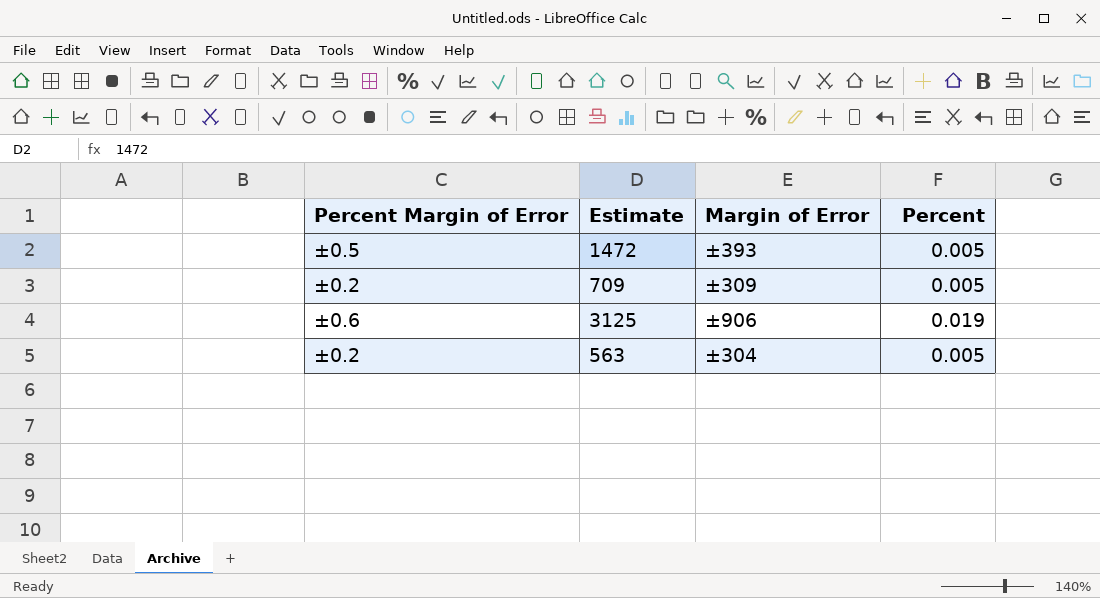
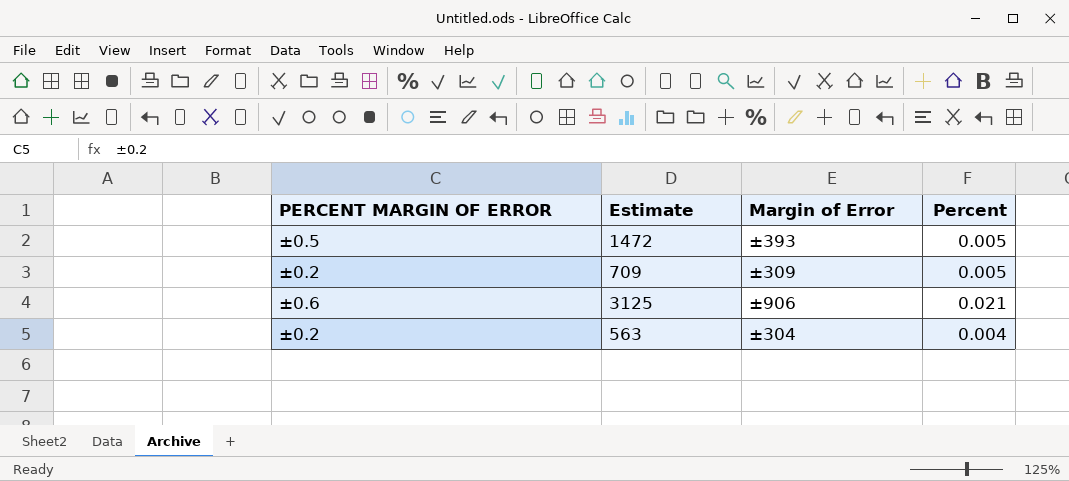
column name: Percent Margin of Error -> PERCENT MARGIN OF ERROR
3125 | Percent: 0.019 -> 0.021
563 | Percent: 0.005 -> 0.004

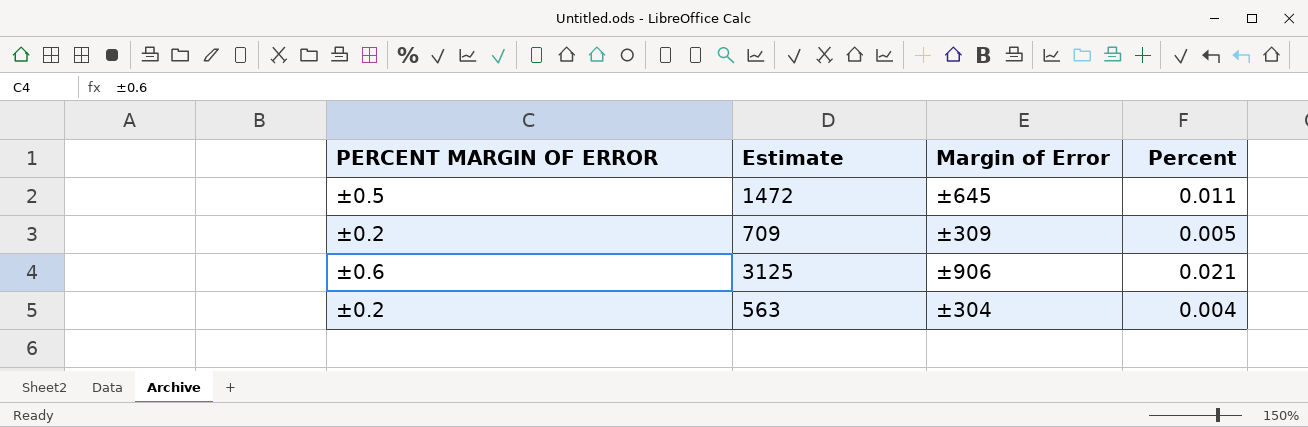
1472 | Margin of Error: ±393 -> ±645
1472 | Percent: 0.005 -> 0.011

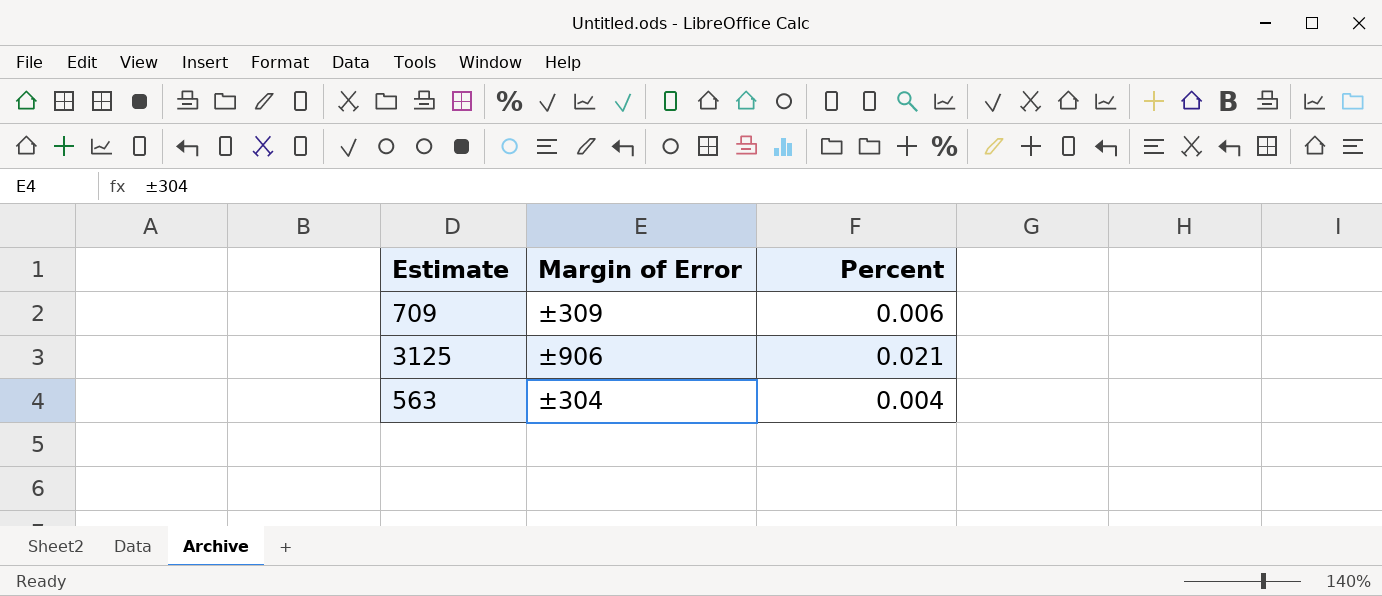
column PERCENT MARGIN OF ERROR | position: 1 -> none
row 1472: ±0.5 | ±645 | 0.011 -> none
709 | Percent: 0.005 -> 0.006

